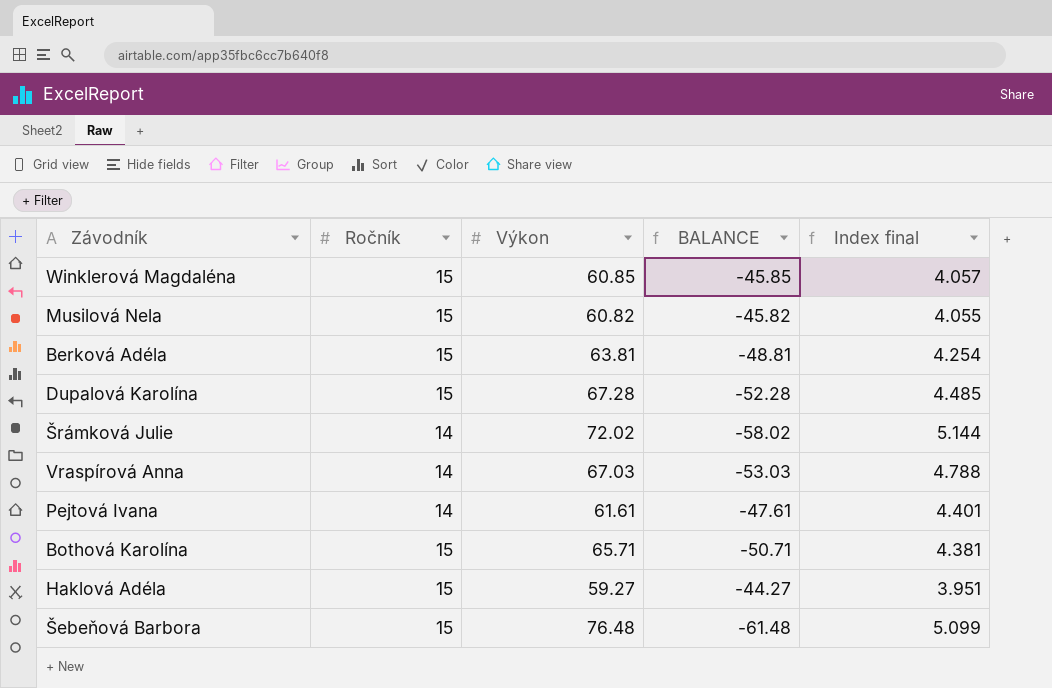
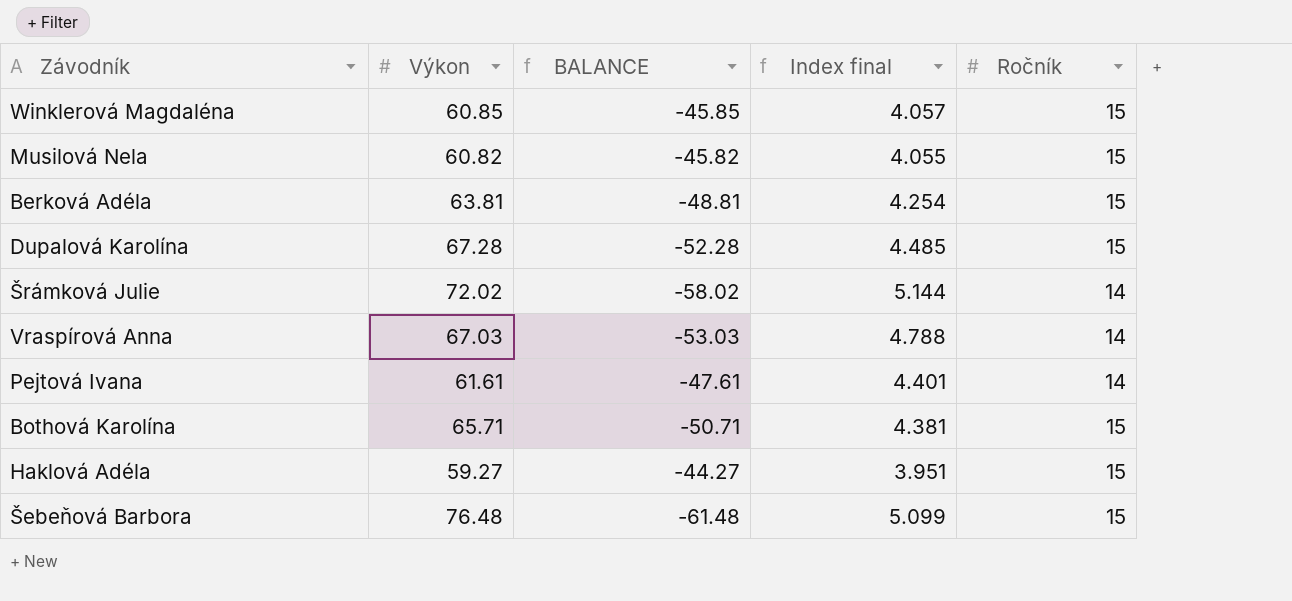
column Ročník | position: 2 -> 5

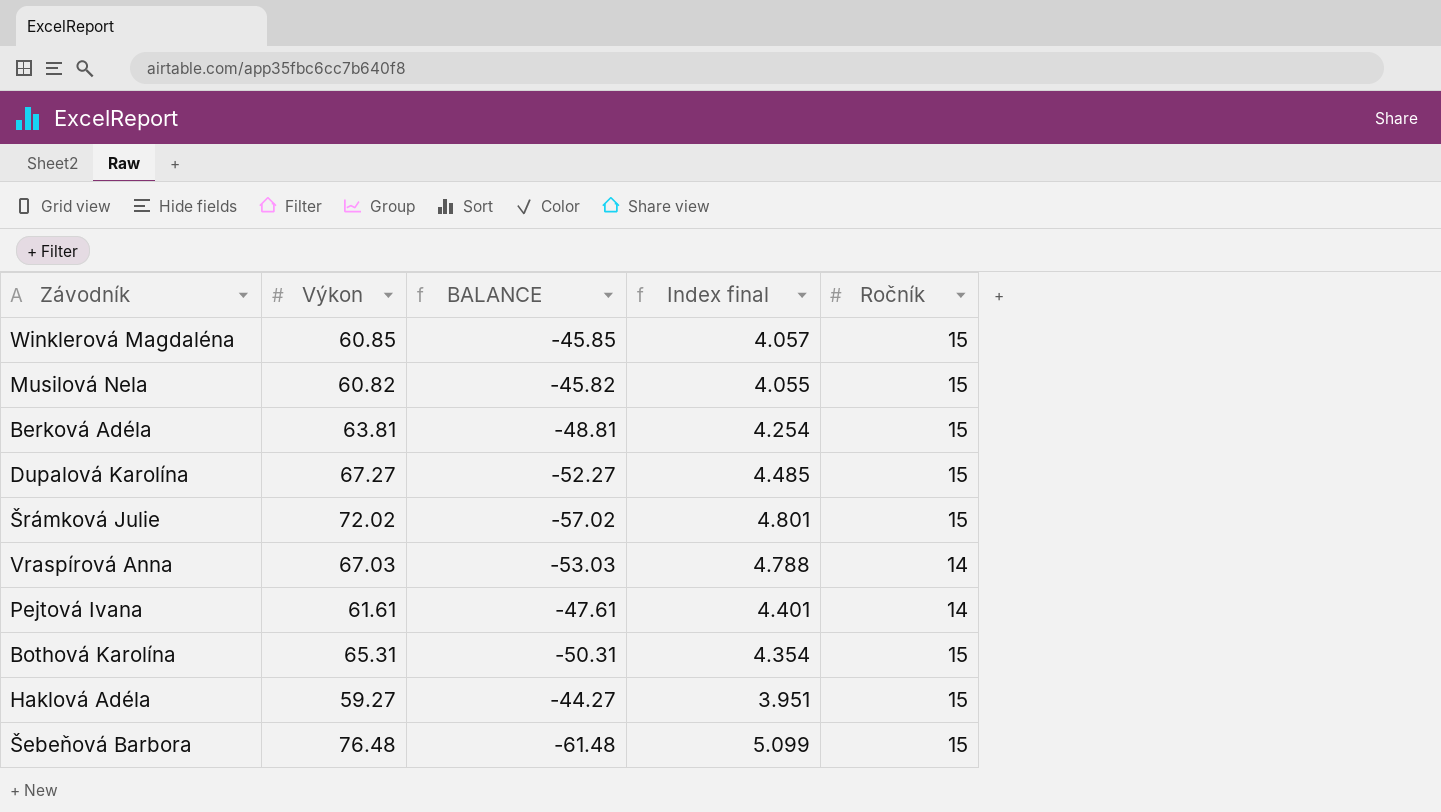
Dupalová Karolína | Výkon: 67.28 -> 67.27
Dupalová Karolína | BALANCE: -52.28 -> -52.27
Šrámková Julie | BALANCE: -58.02 -> -57.02
Šrámková Julie | Index final: 5.144 -> 4.801
Šrámková Julie | Ročník: 14 -> 15
Bothová Karolína | Výkon: 65.71 -> 65.31
Bothová Karolína | BALANCE: -50.71 -> -50.31
Bothová Karolína | Index final: 4.381 -> 4.354

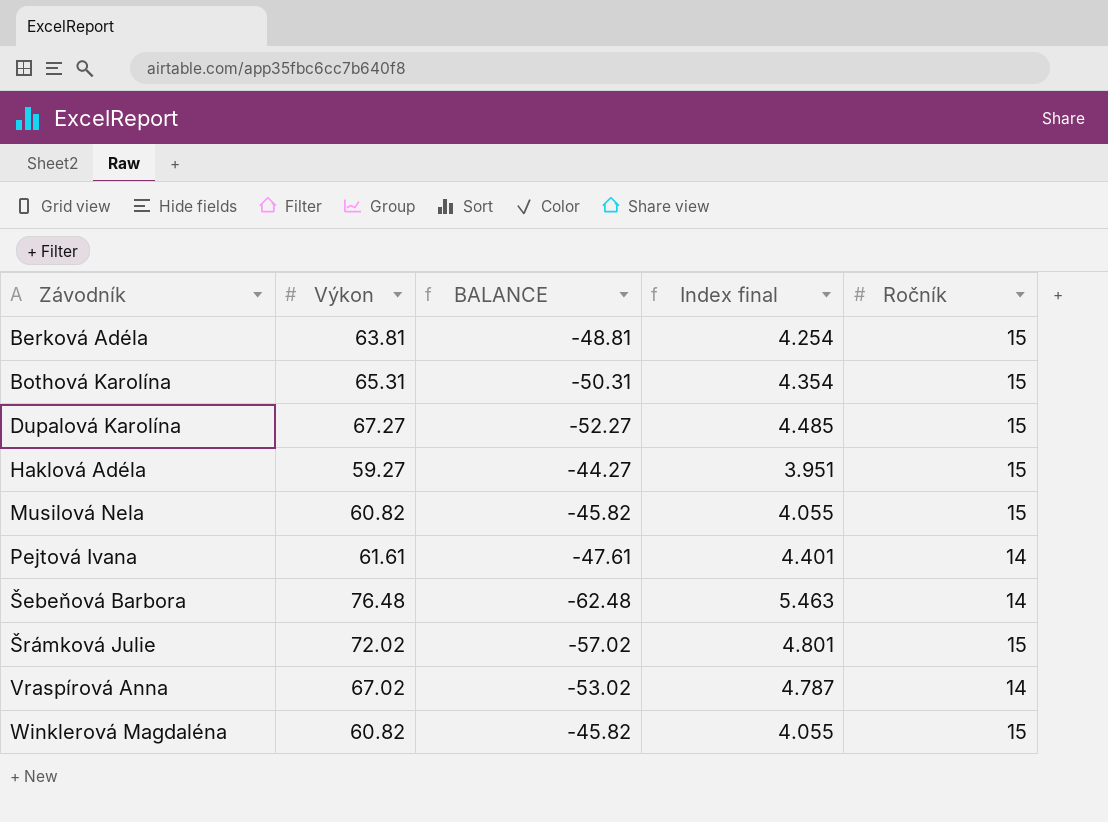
row order: none -> Závodník ascending
Šebeňová Barbora | BALANCE: -61.48 -> -62.48
Šebeňová Barbora | Index final: 5.099 -> 5.463
Šebeňová Barbora | Ročník: 15 -> 14
Vraspírová Anna | Výkon: 67.03 -> 67.02
Vraspírová Anna | BALANCE: -53.03 -> -53.02
Vraspírová Anna | Index final: 4.788 -> 4.787
Winklerová Magdaléna | Výkon: 60.85 -> 60.82
Winklerová Magdaléna | BALANCE: -45.85 -> -45.82
Winklerová Magdaléna | Index final: 4.057 -> 4.055

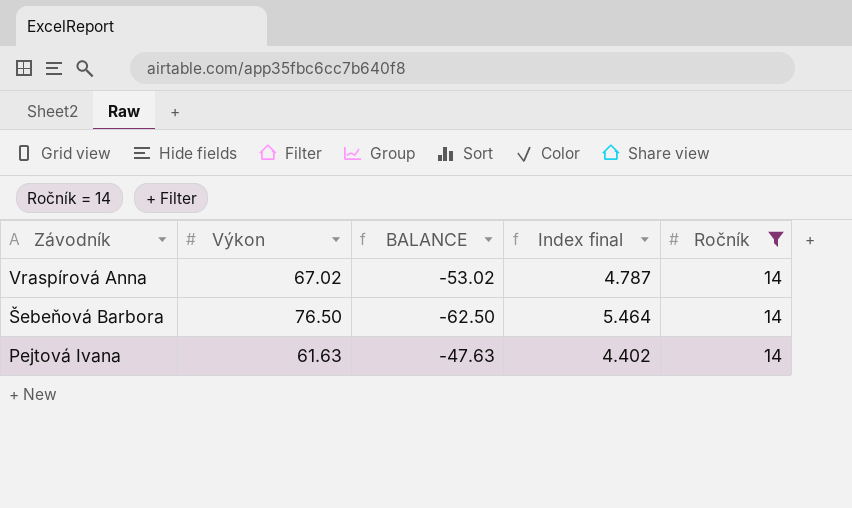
filter: none -> Ročník = 14
row order: Závodník ascending -> Závodník descending
Šebeňová Barbora | Výkon: 76.48 -> 76.50
Šebeňová Barbora | BALANCE: -62.48 -> -62.50
Šebeňová Barbora | Index final: 5.463 -> 5.464
Pejtová Ivana | Výkon: 61.61 -> 61.63
Pejtová Ivana | BALANCE: -47.61 -> -47.63
Pejtová Ivana | Index final: 4.401 -> 4.402

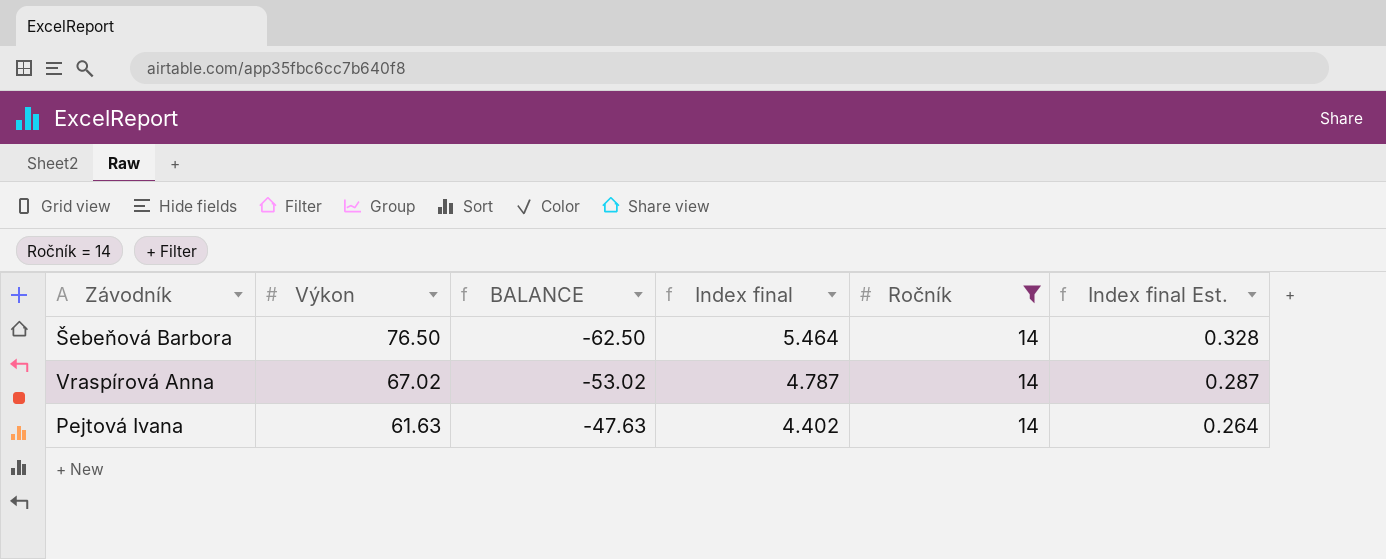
row order: Závodník descending -> Výkon descending
column Index final Est. | formula: none -> [Index final] * 0.06

